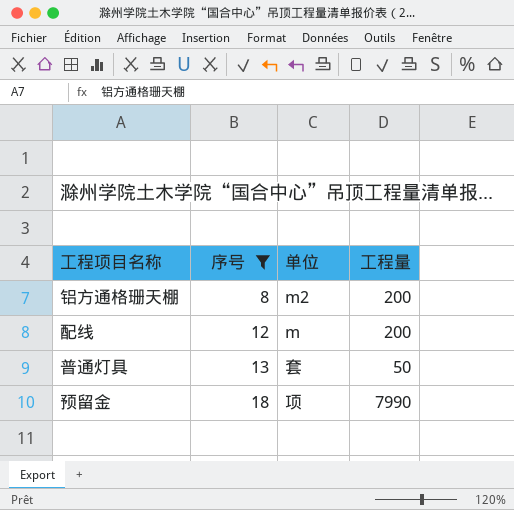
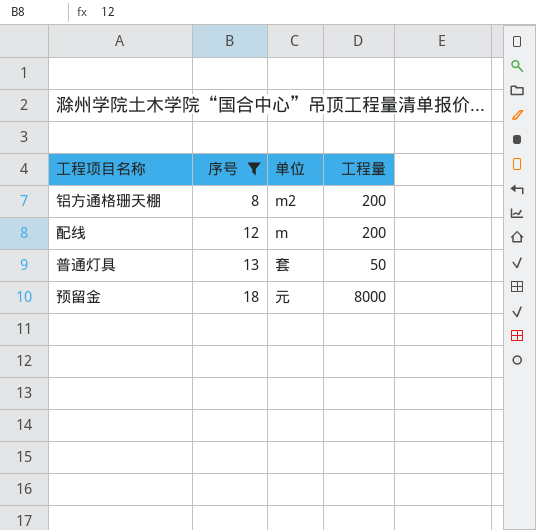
预留金 | 单位: 项 -> 元
预留金 | 工程量: 7990 -> 8000

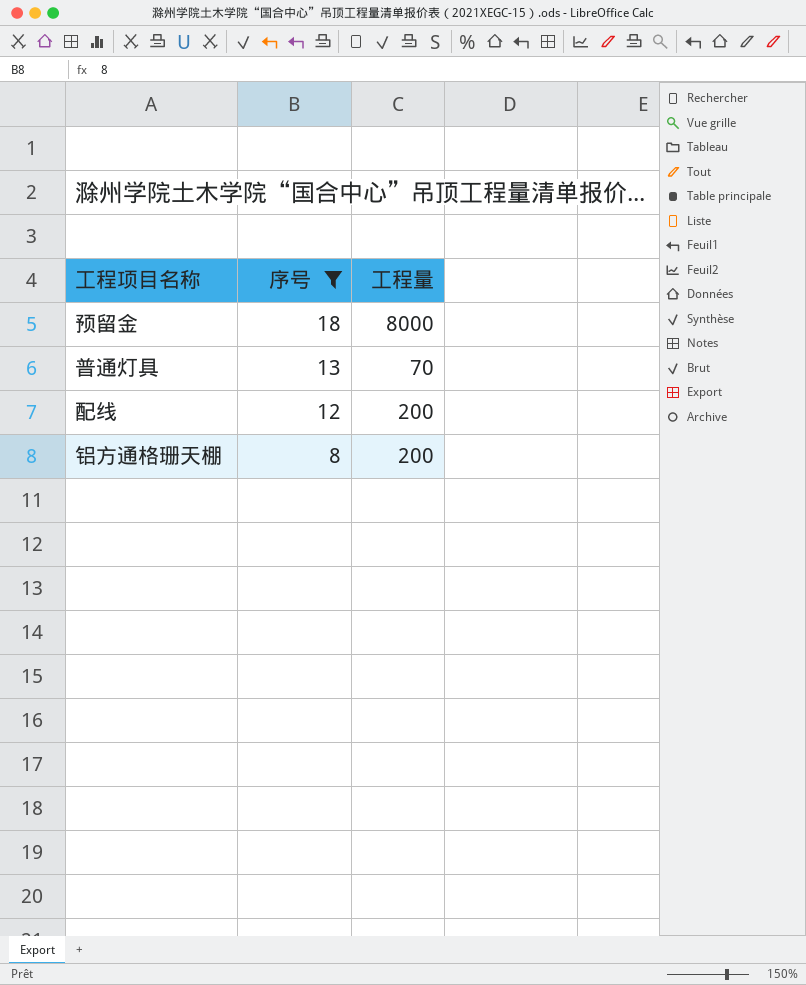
row order: 序号 ascending -> 序号 descending
column 单位 | position: 3 -> none
普通灯具 | 工程量: 50 -> 70

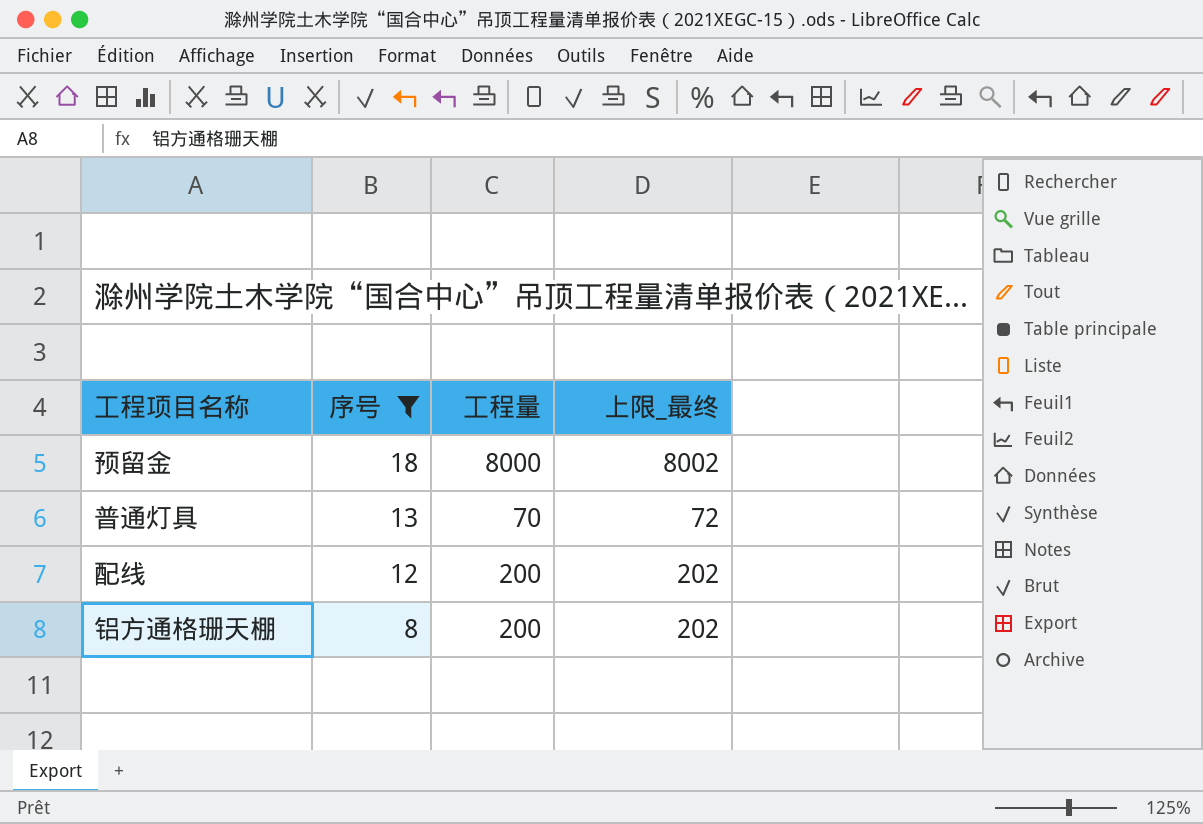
column 上限_最终 | formula: none -> [工程量] + 2

